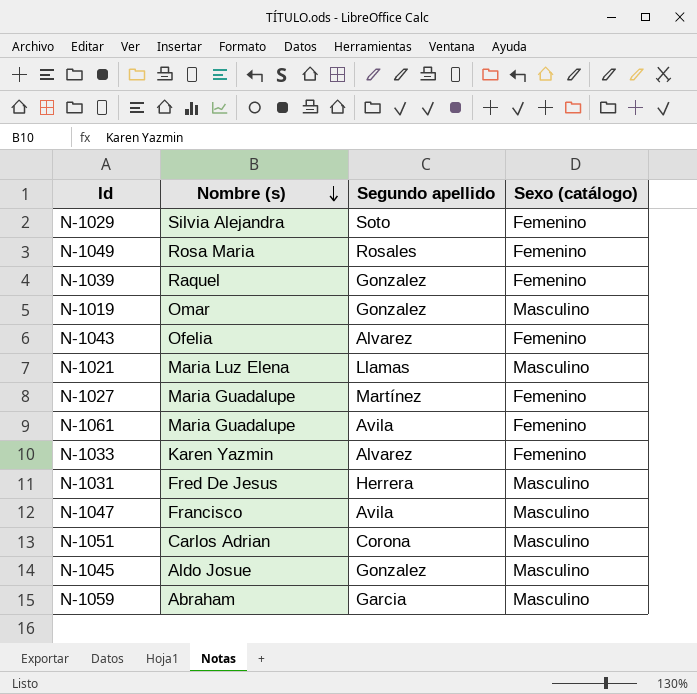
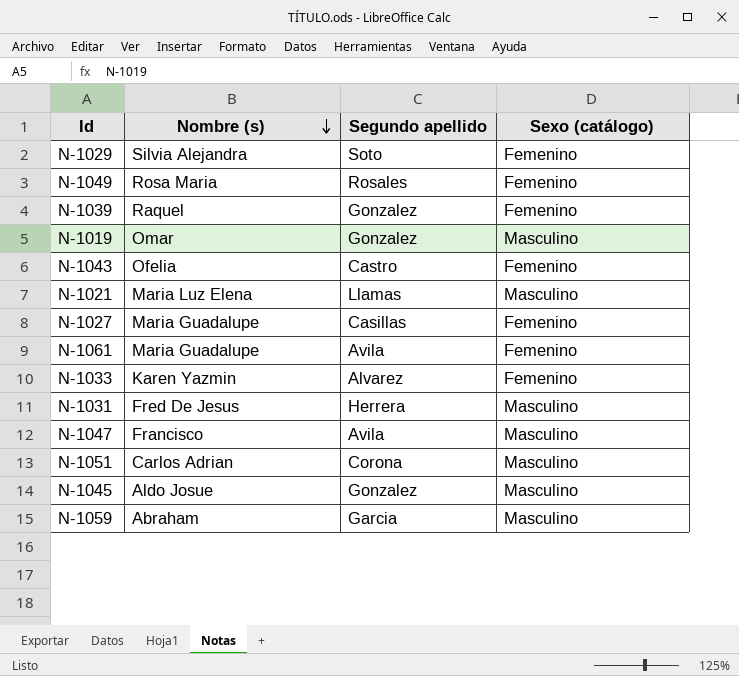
N-1043 | Segundo apellido: Alvarez -> Castro
N-1027 | Segundo apellido: Martínez -> Casillas

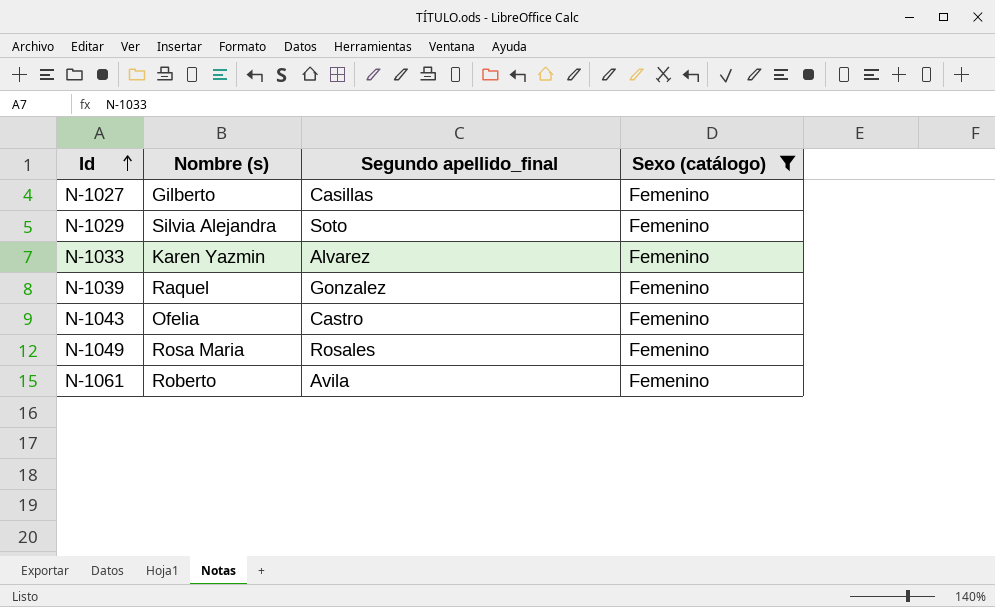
filter: none -> Sexo (catálogo) = Femenino
row order: Nombre (s) descending -> Id ascending
column name: Segundo apellido -> Segundo apellido_final
N-1027 | Nombre (s): Maria Guadalupe -> Gilberto
N-1061 | Nombre (s): Maria Guadalupe -> Roberto

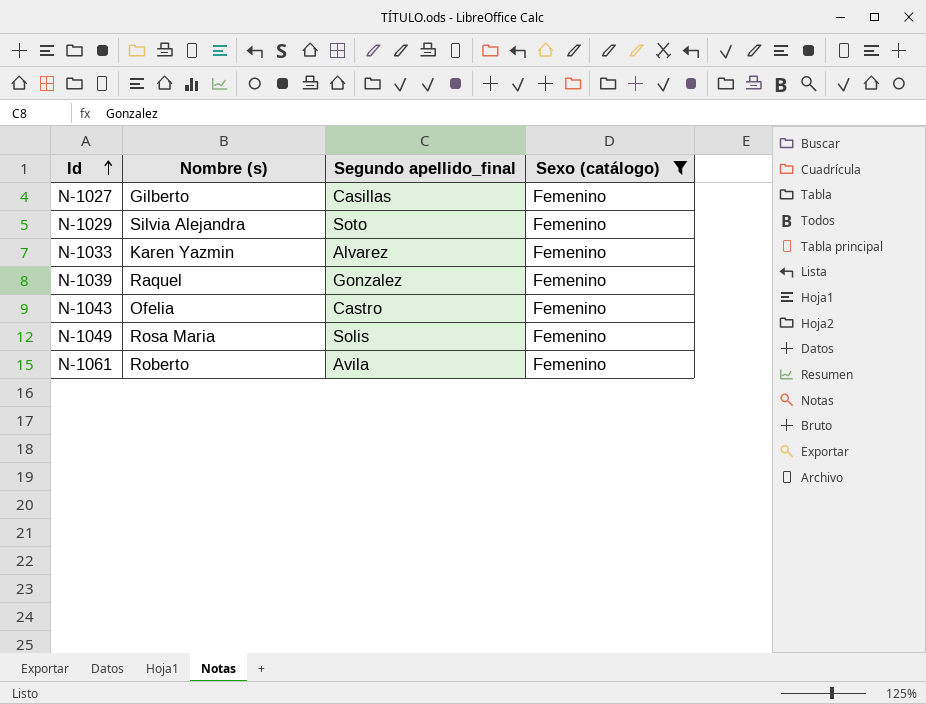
N-1049 | Segundo apellido_final: Rosales -> Solis

